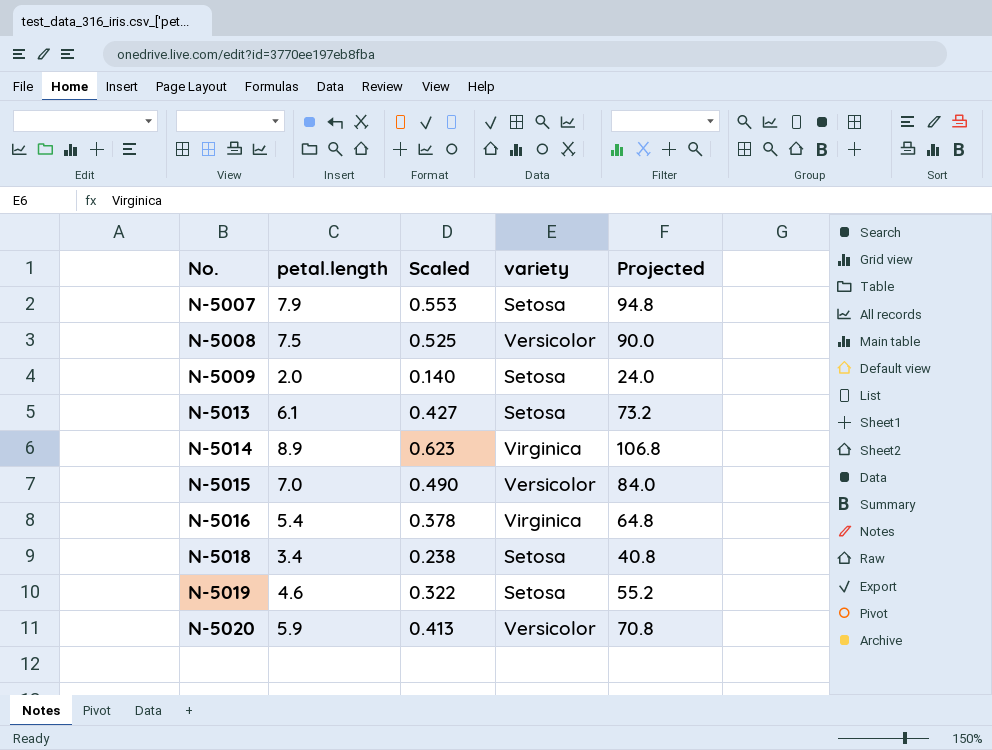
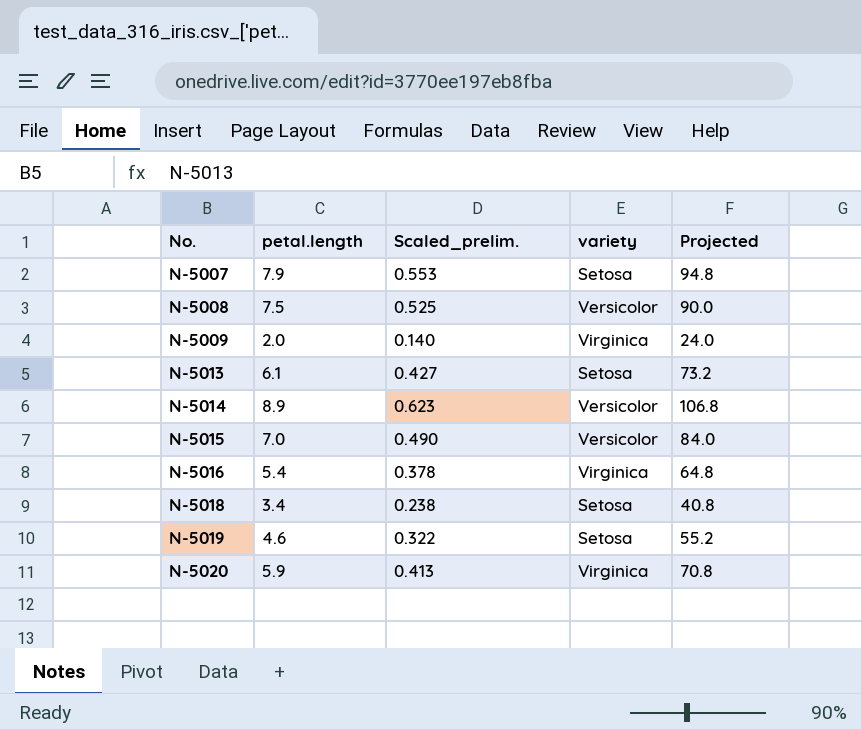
column name: Scaled -> Scaled_prelim.
N-5009 | variety: Setosa -> Virginica
N-5014 | variety: Virginica -> Versicolor
N-5020 | variety: Versicolor -> Virginica

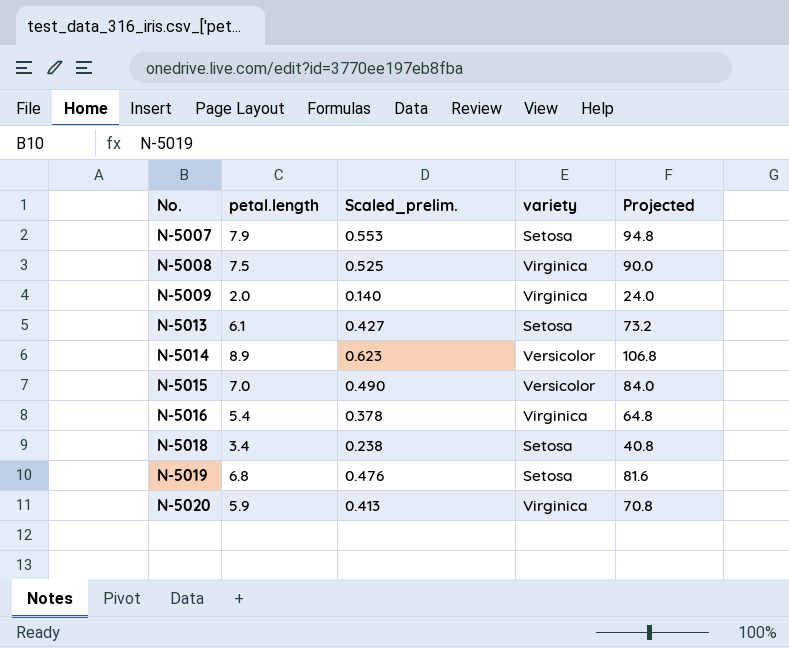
N-5008 | variety: Versicolor -> Virginica
N-5019 | petal.length: 4.6 -> 6.8
N-5019 | Scaled_prelim.: 0.322 -> 0.476
N-5019 | Projected: 55.2 -> 81.6

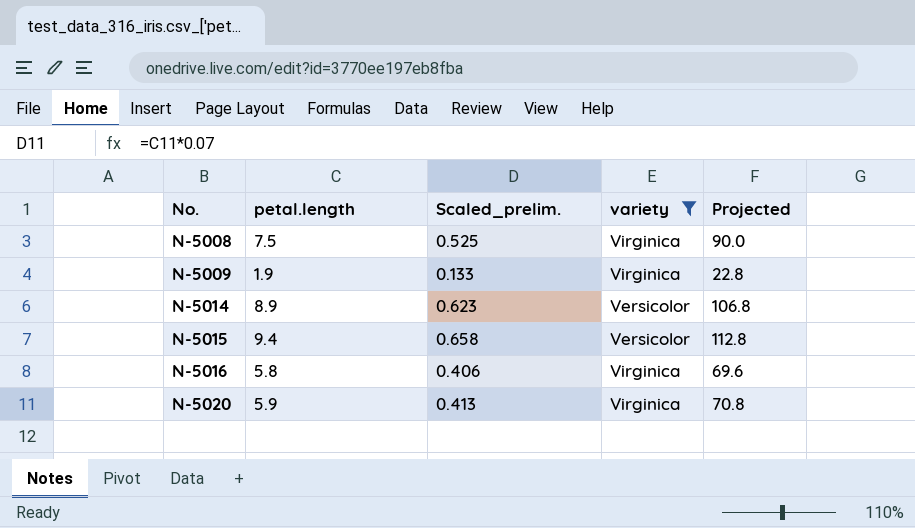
filter: none -> variety != Setosa
N-5009 | petal.length: 2.0 -> 1.9
N-5009 | Scaled_prelim.: 0.140 -> 0.133
N-5009 | Projected: 24.0 -> 22.8
N-5015 | petal.length: 7.0 -> 9.4
N-5015 | Scaled_prelim.: 0.490 -> 0.658
N-5015 | Projected: 84.0 -> 112.8
N-5016 | petal.length: 5.4 -> 5.8
N-5016 | Scaled_prelim.: 0.378 -> 0.406
N-5016 | Projected: 64.8 -> 69.6

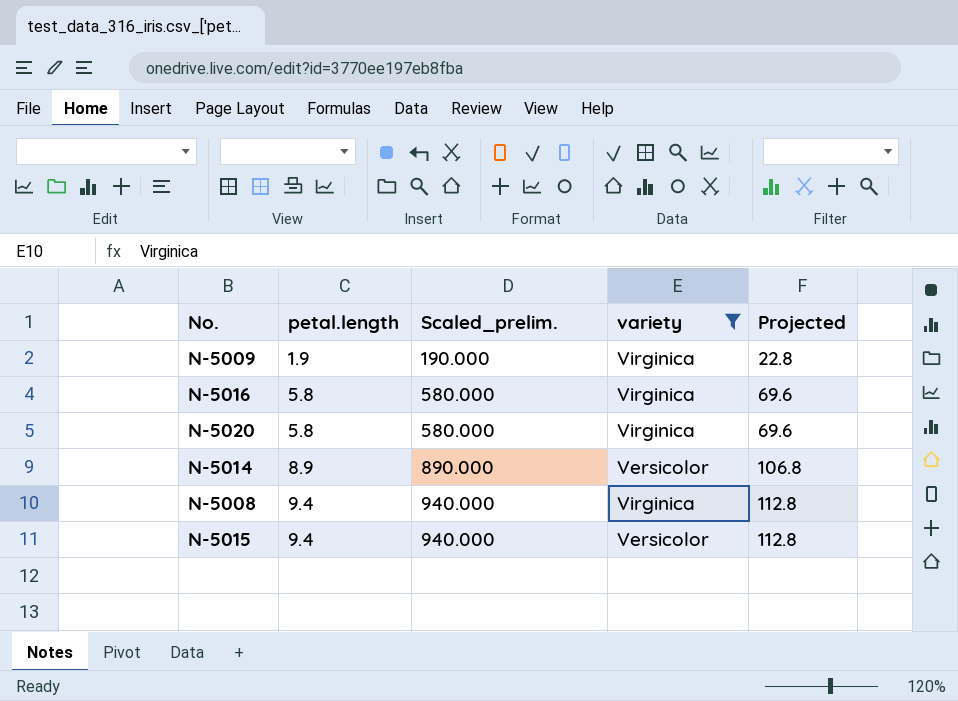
row order: No. ascending -> petal.length ascending
column Scaled_prelim. | formula: [petal.length] * 0.07 -> [petal.length] * 100
N-5020 | petal.length: 5.9 -> 5.8
N-5020 | Projected: 70.8 -> 69.6
N-5008 | petal.length: 7.5 -> 9.4
N-5008 | Projected: 90.0 -> 112.8

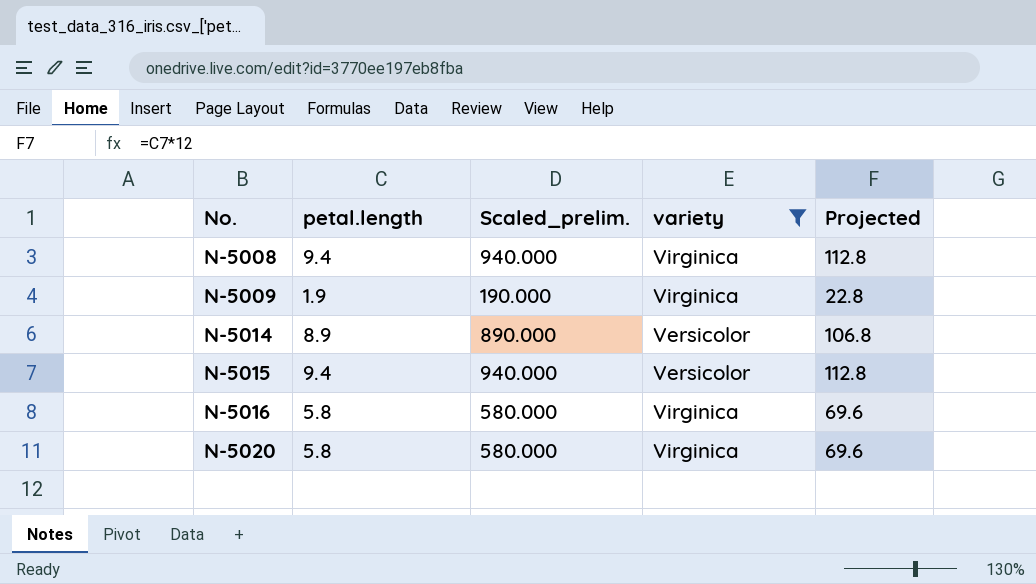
row order: petal.length ascending -> No. ascending

